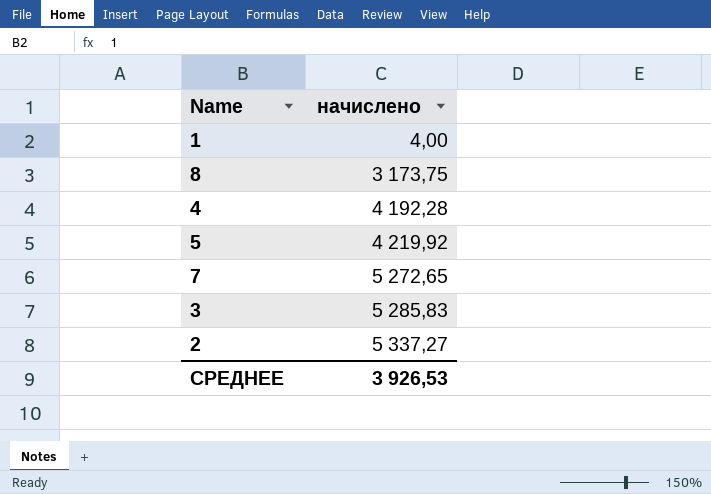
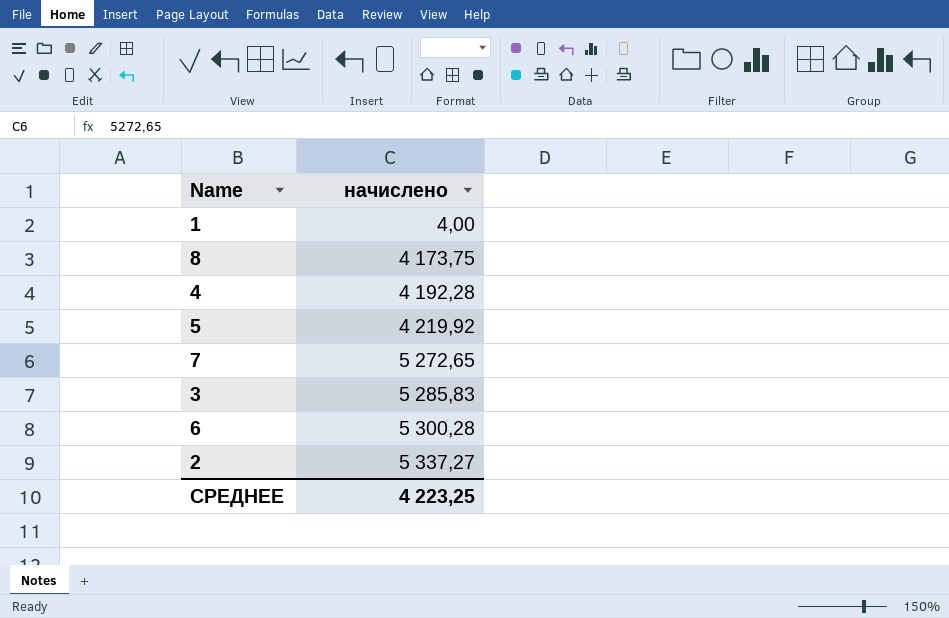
8 | начислено: 3 173,75 -> 4 173,75
row 6: none -> 5 300,28
СРЕДНЕЕ | начислено: 3 926,53 -> 4 223,25

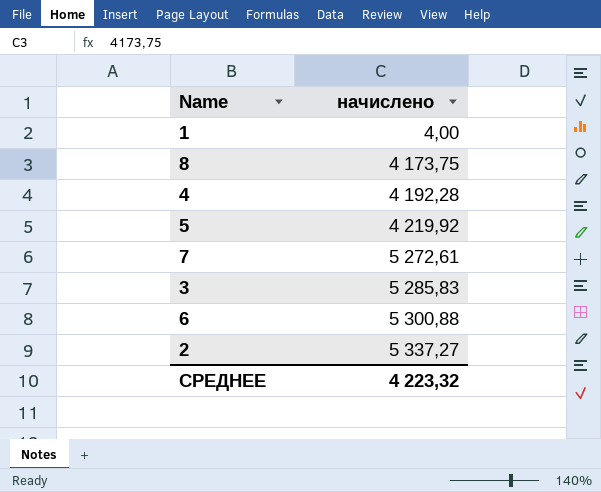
7 | начислено: 5 272,65 -> 5 272,61
6 | начислено: 5 300,28 -> 5 300,88
СРЕДНЕЕ | начислено: 4 223,25 -> 4 223,32

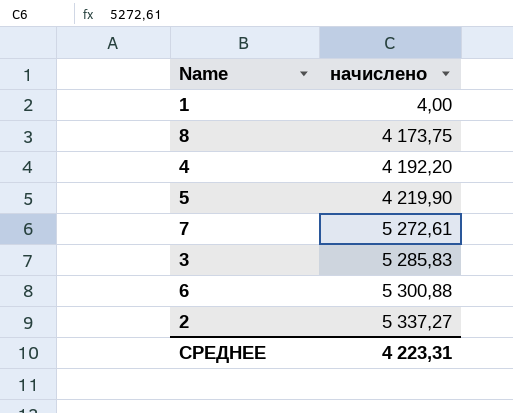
4 | начислено: 4 192,28 -> 4 192,20
5 | начислено: 4 219,92 -> 4 219,90
СРЕДНЕЕ | начислено: 4 223,32 -> 4 223,31

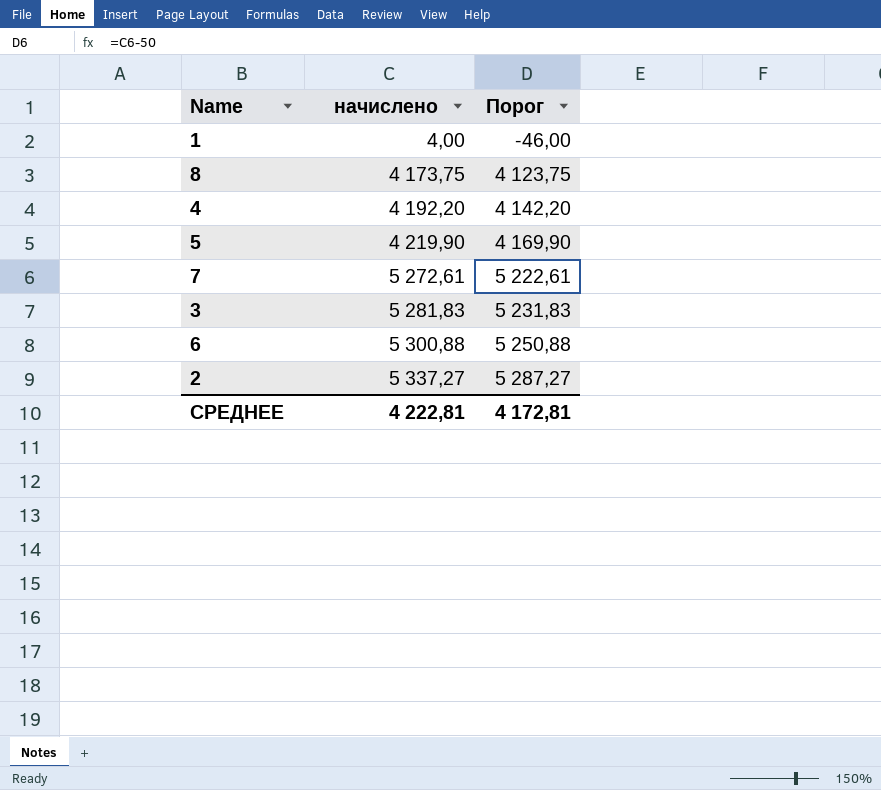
column Порог | formula: none -> [начислено] - 50
3 | начислено: 5 285,83 -> 5 281,83
СРЕДНЕЕ | начислено: 4 223,31 -> 4 222,81

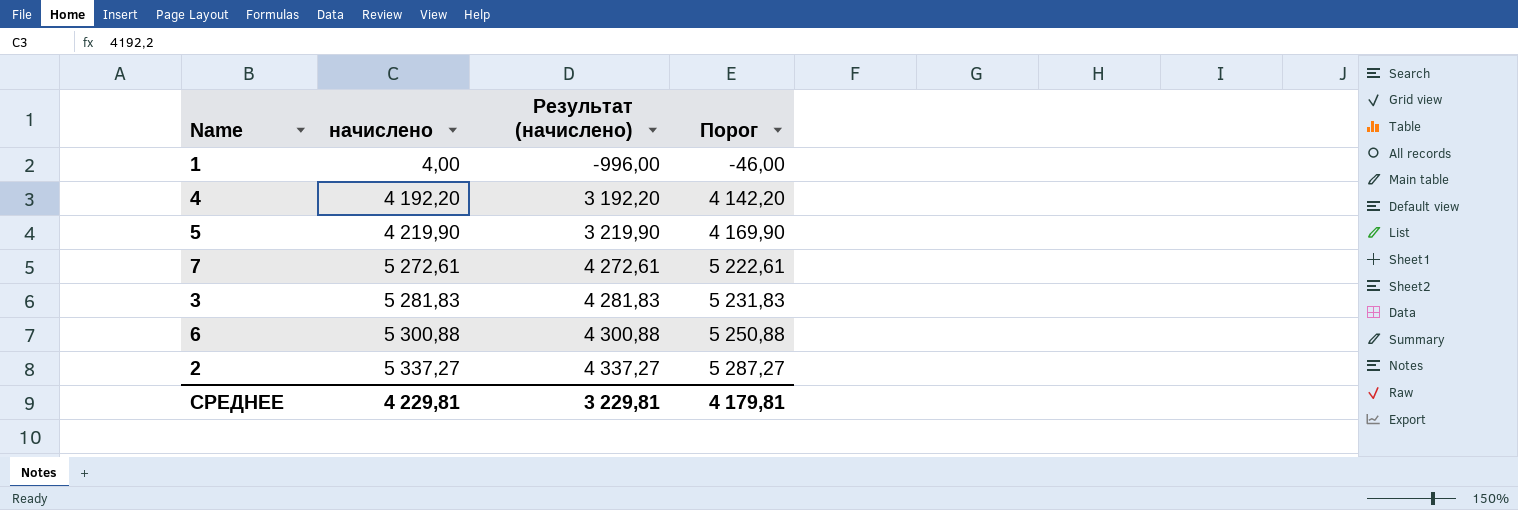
column Результат (начислено) | formula: none -> [начислено] - 1000
row 8: 4 173,75 | 4 123,75 -> none
СРЕДНЕЕ | начислено: 4 222,81 -> 4 229,81
СРЕДНЕЕ | Порог: 4 172,81 -> 4 179,81

